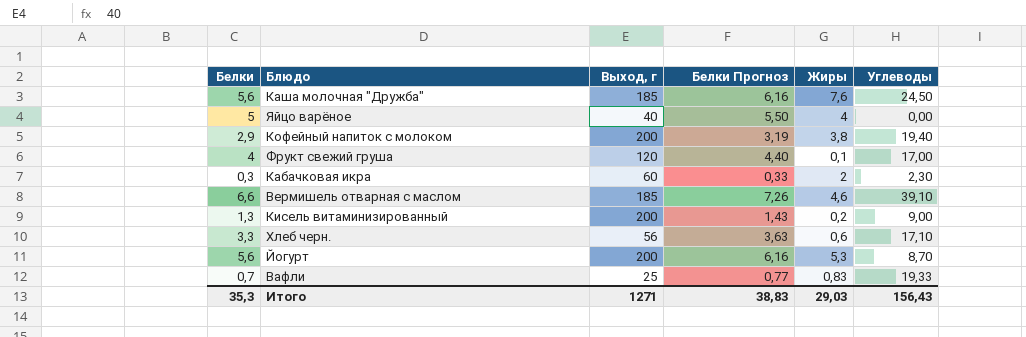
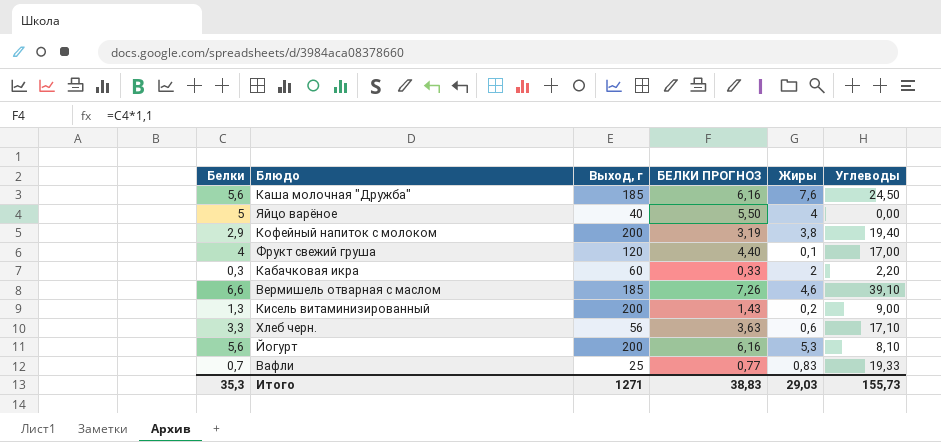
column name: Белки Прогноз -> БЕЛКИ ПРОГНОЗ
Кабачковая икра | Углеводы: 2,30 -> 2,20
Йогурт | Углеводы: 8,70 -> 8,10
Итого | Углеводы: 156,43 -> 155,73

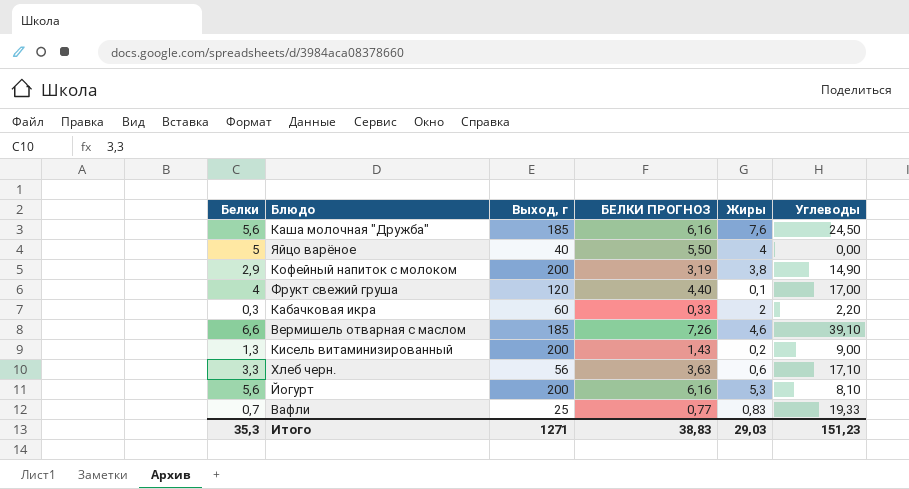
Кофейный напиток с молоком | Углеводы: 19,40 -> 14,90
Итого | Углеводы: 155,73 -> 151,23

